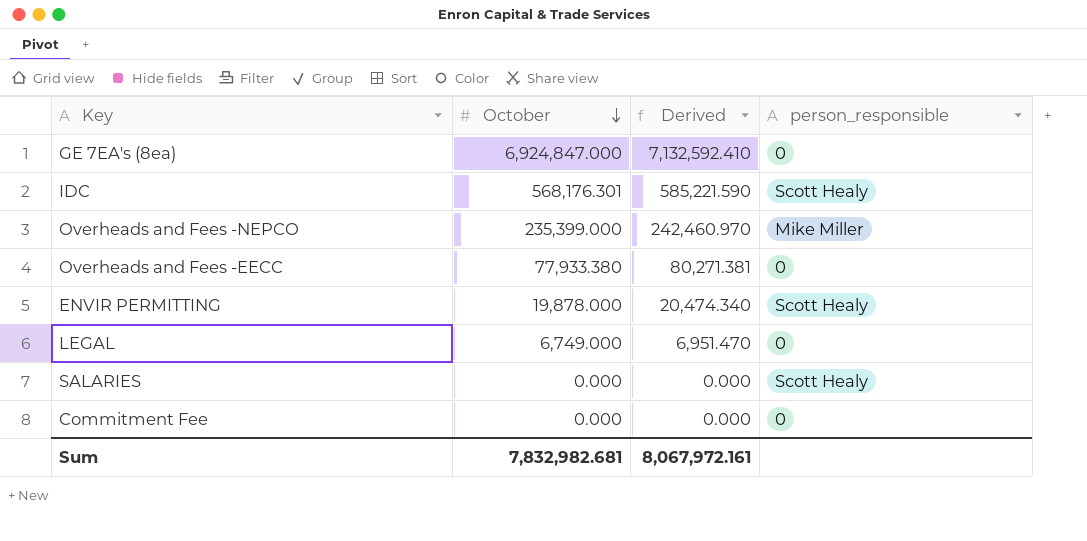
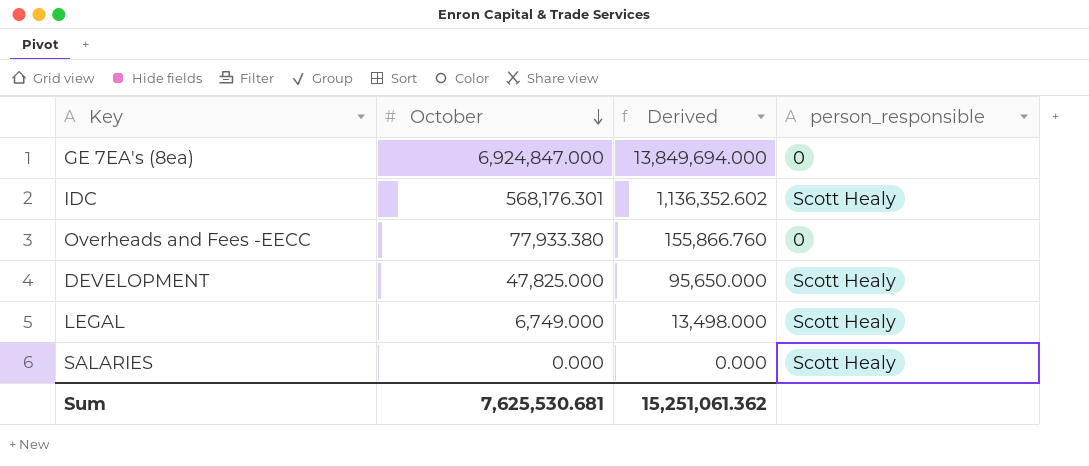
column Derived | formula: [October] * 1.03 -> [October] * 2
row Overheads and Fees -NEPCO: 235,399.000 | 242,460.970 | Mike Miller -> none
row ENVIR PERMITTING: 19,878.000 | 20,474.340 | Scott Healy -> none
row Commitment Fee: 0.000 | 0.000 | 0 -> none
row DEVELOPMENT: none -> 47,825.000 | 95,650.000 | Scott Healy
LEGAL | person_responsible: 0 -> Scott Healy
Sum | October: 7,832,982.681 -> 7,625,530.681
Sum | Derived: 8,067,972.161 -> 15,251,061.362

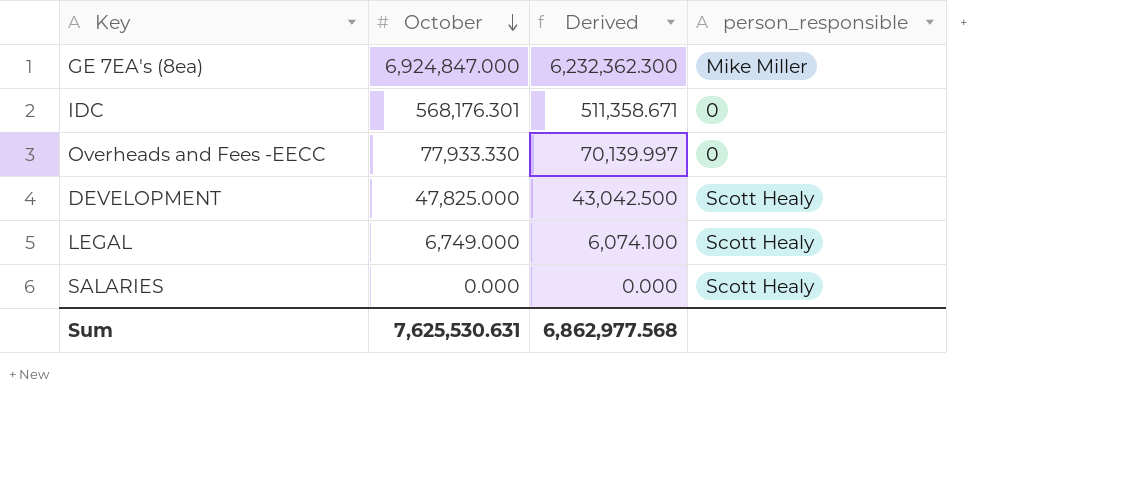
column Derived | formula: [October] * 2 -> [October] * 0.9
GE 7EA's (8ea) | person_responsible: 0 -> Mike Miller
IDC | person_responsible: Scott Healy -> 0
Overheads and Fees -EECC | October: 77,933.380 -> 77,933.330
Sum | October: 7,625,530.681 -> 7,625,530.631
Sum | Derived: 15,251,061.362 -> 6,862,977.568

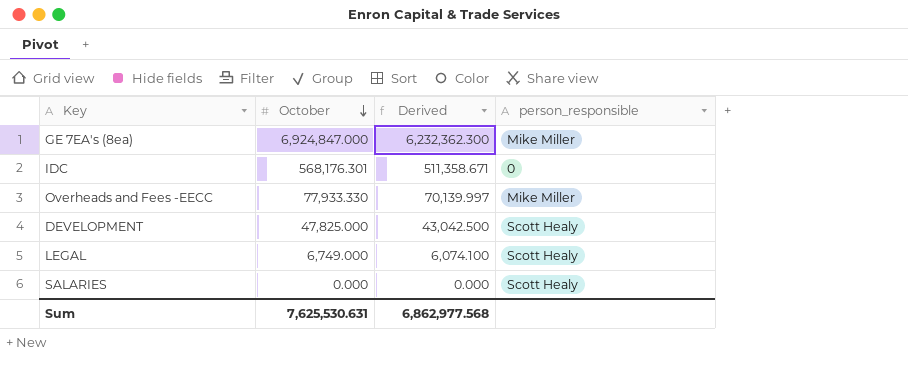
Overheads and Fees -EECC | person_responsible: 0 -> Mike Miller

